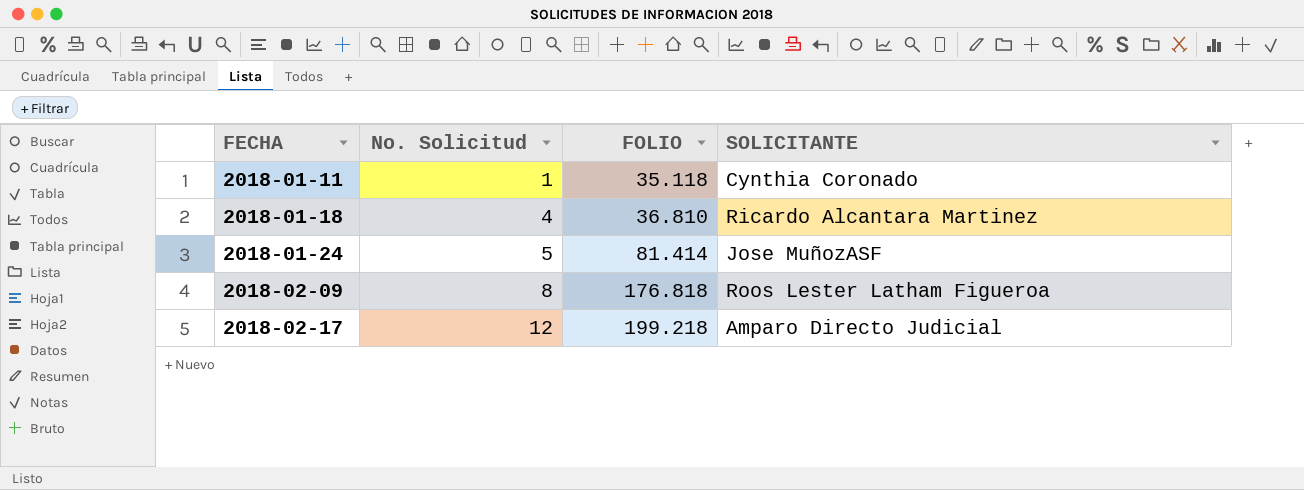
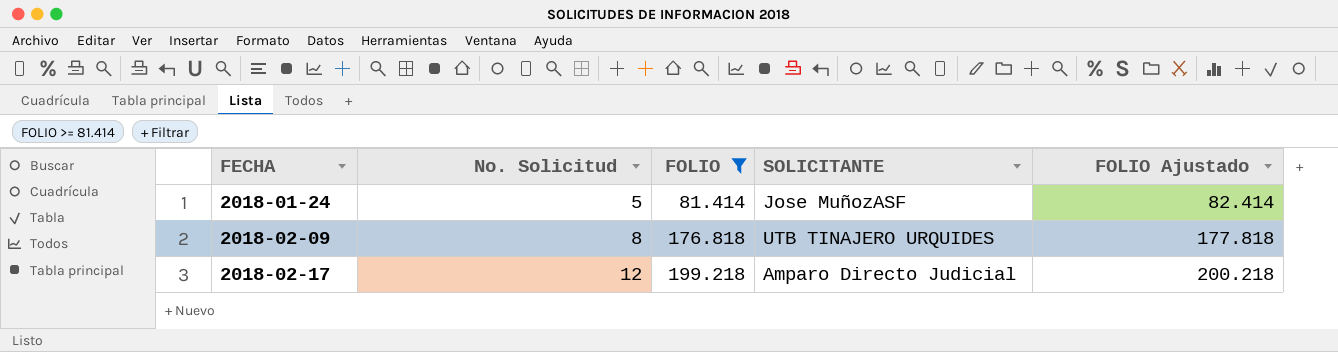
filter: none -> FOLIO >= 81.414
column FOLIO Ajustado | formula: none -> [FOLIO] + 1000
2018-02-09 | SOLICITANTE: Roos Lester Latham Figueroa -> UTB TINAJERO URQUIDES

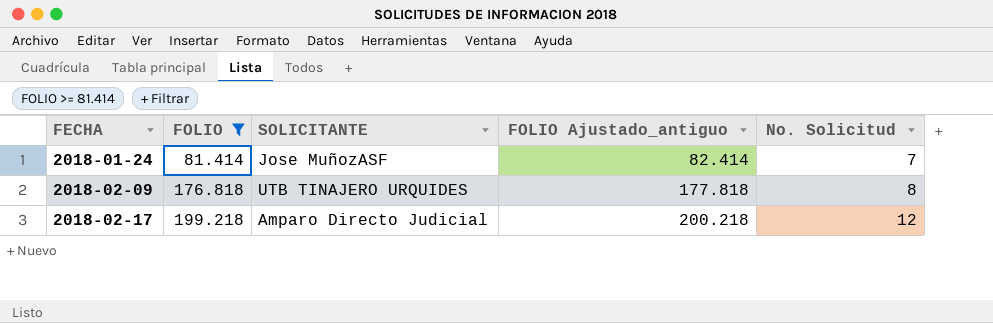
column name: FOLIO Ajustado -> FOLIO Ajustado_antiguo
column No. Solicitud | position: 2 -> 5
2018-01-24 | No. Solicitud: 5 -> 7

